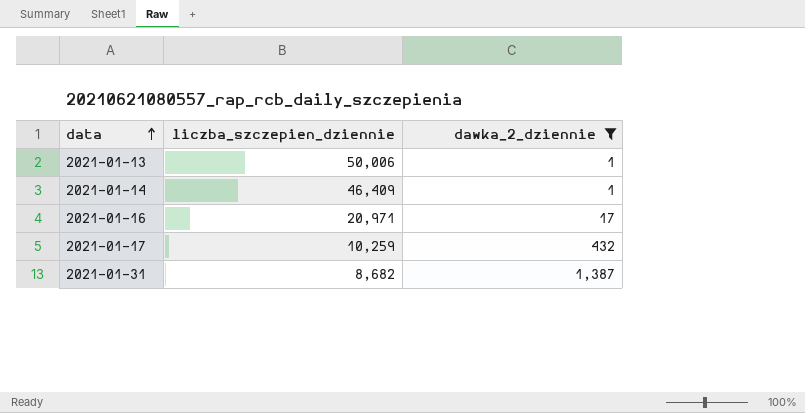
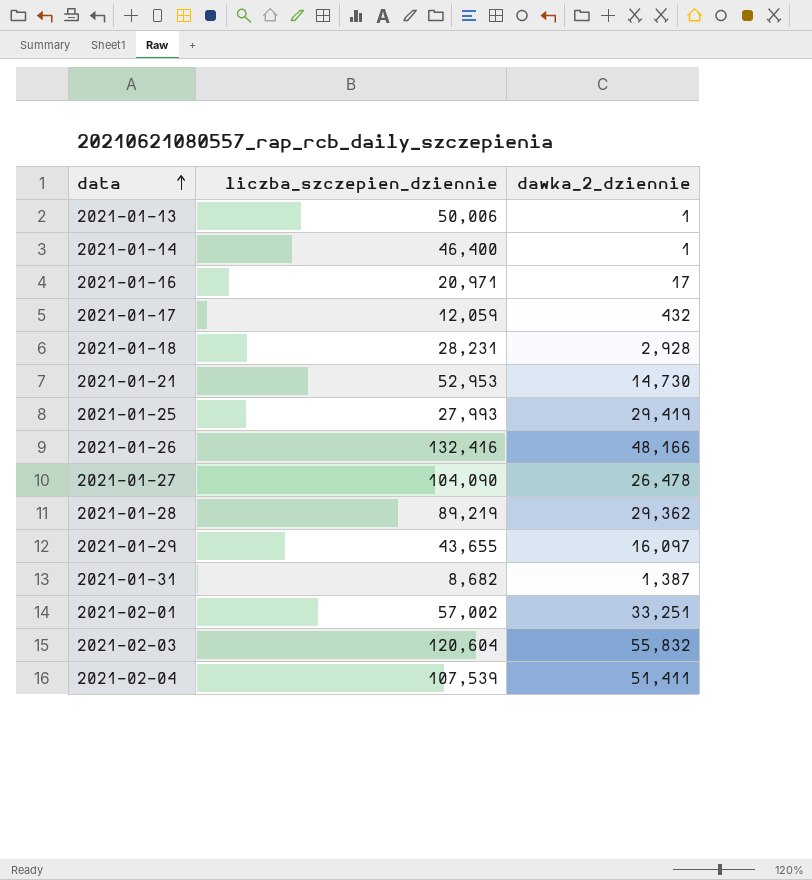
filter: dawka_2_dziennie <= 1,387 -> none
2021-01-14 | liczba_szczepien_dziennie: 46,409 -> 46,400
2021-01-17 | liczba_szczepien_dziennie: 10,259 -> 12,059

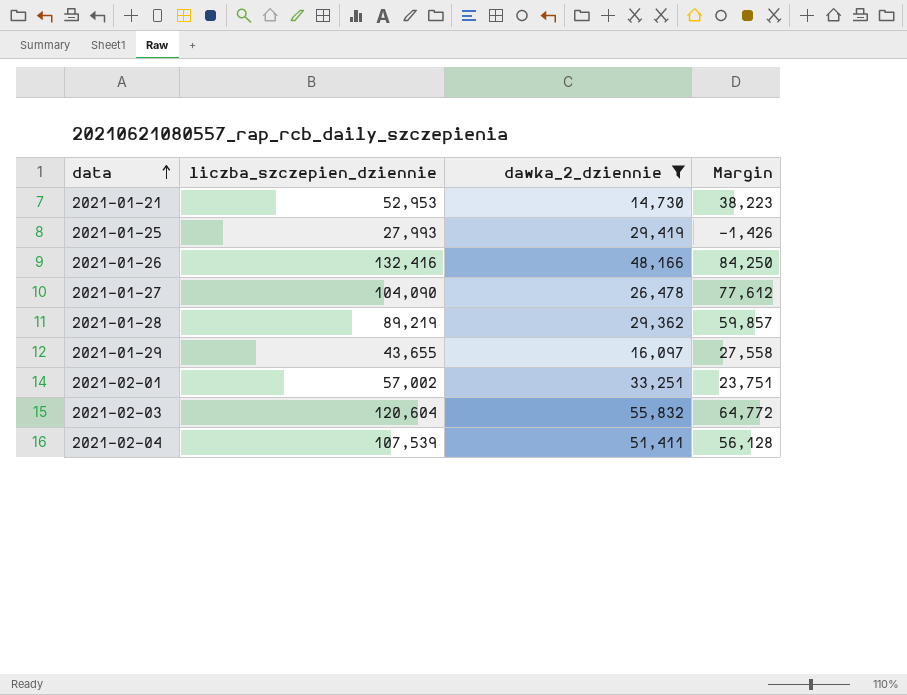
filter: none -> dawka_2_dziennie >= 14,730
column Margin | formula: none -> [liczba_szczepien_dziennie] - [dawka_2_dziennie]

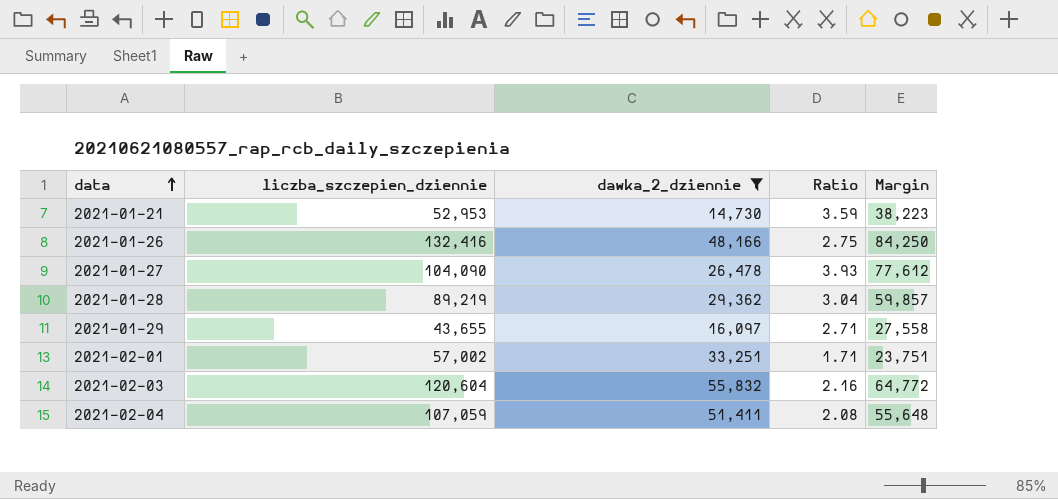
column Ratio | formula: none -> [liczba_szczepien_dziennie] / [dawka_2_dziennie]
row 2021-01-25: 27,993 | 29,419 | -1,426 -> none
2021-02-04 | liczba_szczepien_dziennie: 107,539 -> 107,059
2021-02-04 | Margin: 56,128 -> 55,648

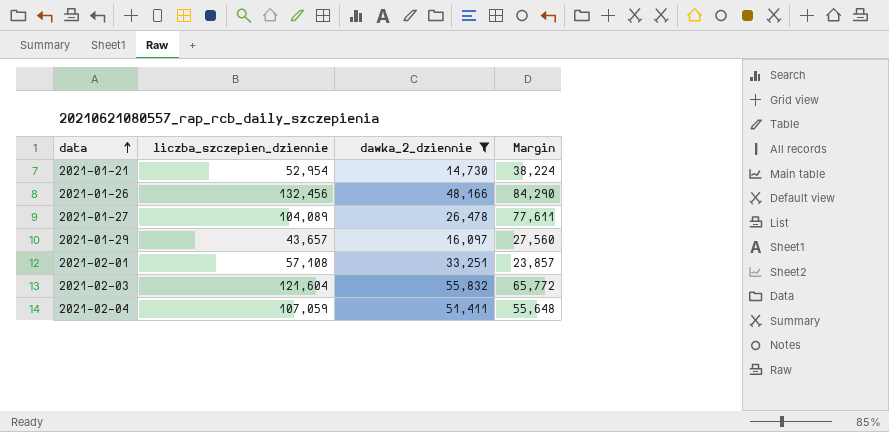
column Ratio | formula: [liczba_szczepien_dziennie] / [dawka_2_dziennie] -> none
row 2021-01-28: 89,219 | 29,362 | 3.04 | 59,857 -> none
2021-01-21 | liczba_szczepien_dziennie: 52,953 -> 52,954
2021-01-21 | Margin: 38,223 -> 38,224
2021-01-26 | liczba_szczepien_dziennie: 132,416 -> 132,456
2021-01-26 | Margin: 84,250 -> 84,290
2021-01-27 | liczba_szczepien_dziennie: 104,090 -> 104,089
2021-01-27 | Margin: 77,612 -> 77,611
2021-01-29 | liczba_szczepien_dziennie: 43,655 -> 43,657
2021-01-29 | Margin: 27,558 -> 27,560
2021-02-01 | liczba_szczepien_dziennie: 57,002 -> 57,108
2021-02-01 | Margin: 23,751 -> 23,857
2021-02-03 | liczba_szczepien_dziennie: 120,604 -> 121,604
2021-02-03 | Margin: 64,772 -> 65,772

